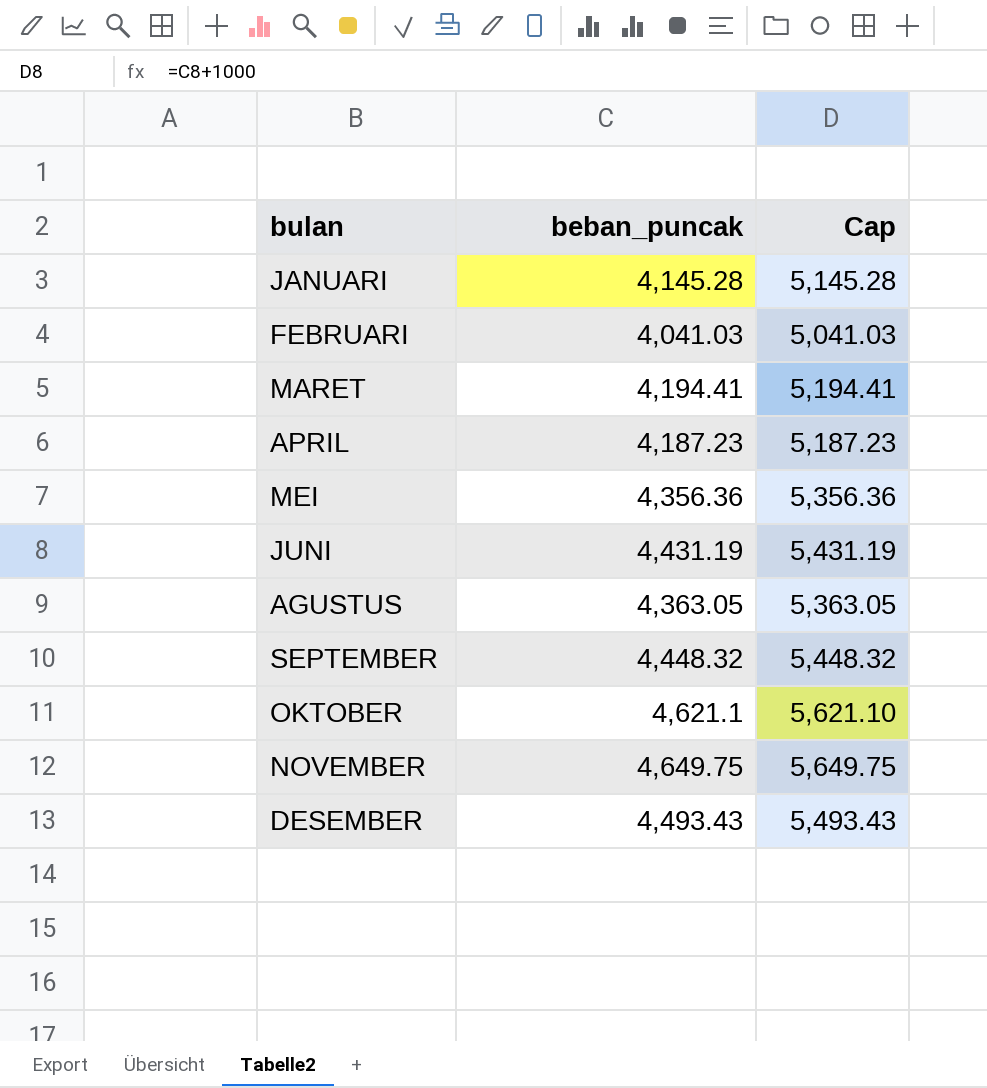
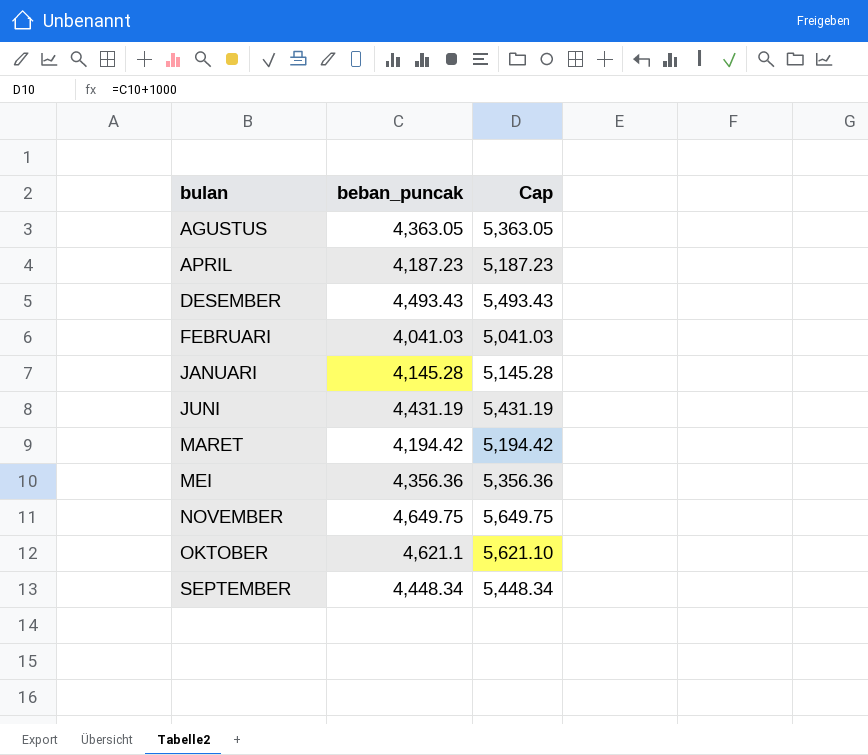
row order: none -> bulan ascending
MARET | beban_puncak: 4,194.41 -> 4,194.42
MARET | Cap: 5,194.41 -> 5,194.42
SEPTEMBER | beban_puncak: 4,448.32 -> 4,448.34
SEPTEMBER | Cap: 5,448.32 -> 5,448.34

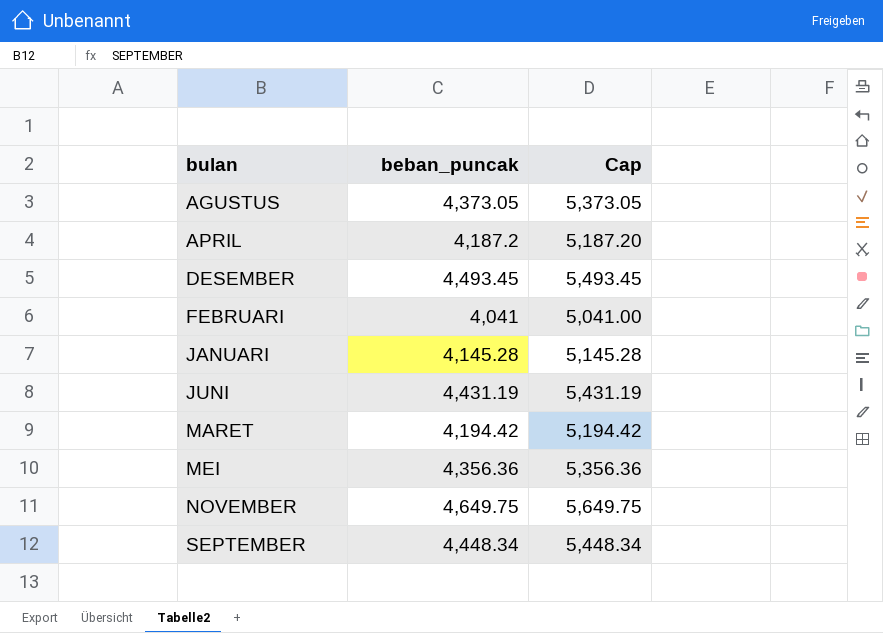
row OKTOBER: 4,621.1 | 5,621.10 -> none
AGUSTUS | beban_puncak: 4,363.05 -> 4,373.05
AGUSTUS | Cap: 5,363.05 -> 5,373.05
APRIL | beban_puncak: 4,187.23 -> 4,187.2
APRIL | Cap: 5,187.23 -> 5,187.20
DESEMBER | beban_puncak: 4,493.43 -> 4,493.45
DESEMBER | Cap: 5,493.43 -> 5,493.45
FEBRUARI | beban_puncak: 4,041.03 -> 4,041
FEBRUARI | Cap: 5,041.03 -> 5,041.00

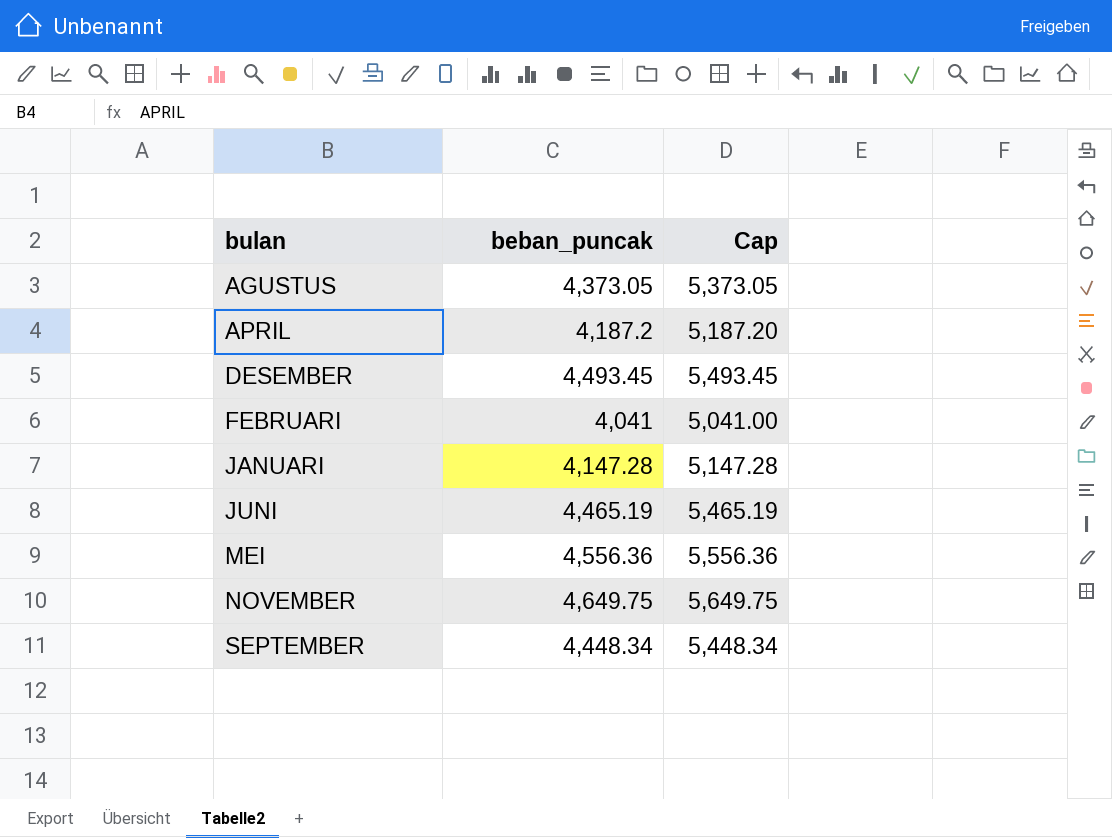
row MARET: 4,194.42 | 5,194.42 -> none
JANUARI | beban_puncak: 4,145.28 -> 4,147.28
JANUARI | Cap: 5,145.28 -> 5,147.28
JUNI | beban_puncak: 4,431.19 -> 4,465.19
JUNI | Cap: 5,431.19 -> 5,465.19
MEI | beban_puncak: 4,356.36 -> 4,556.36
MEI | Cap: 5,356.36 -> 5,556.36

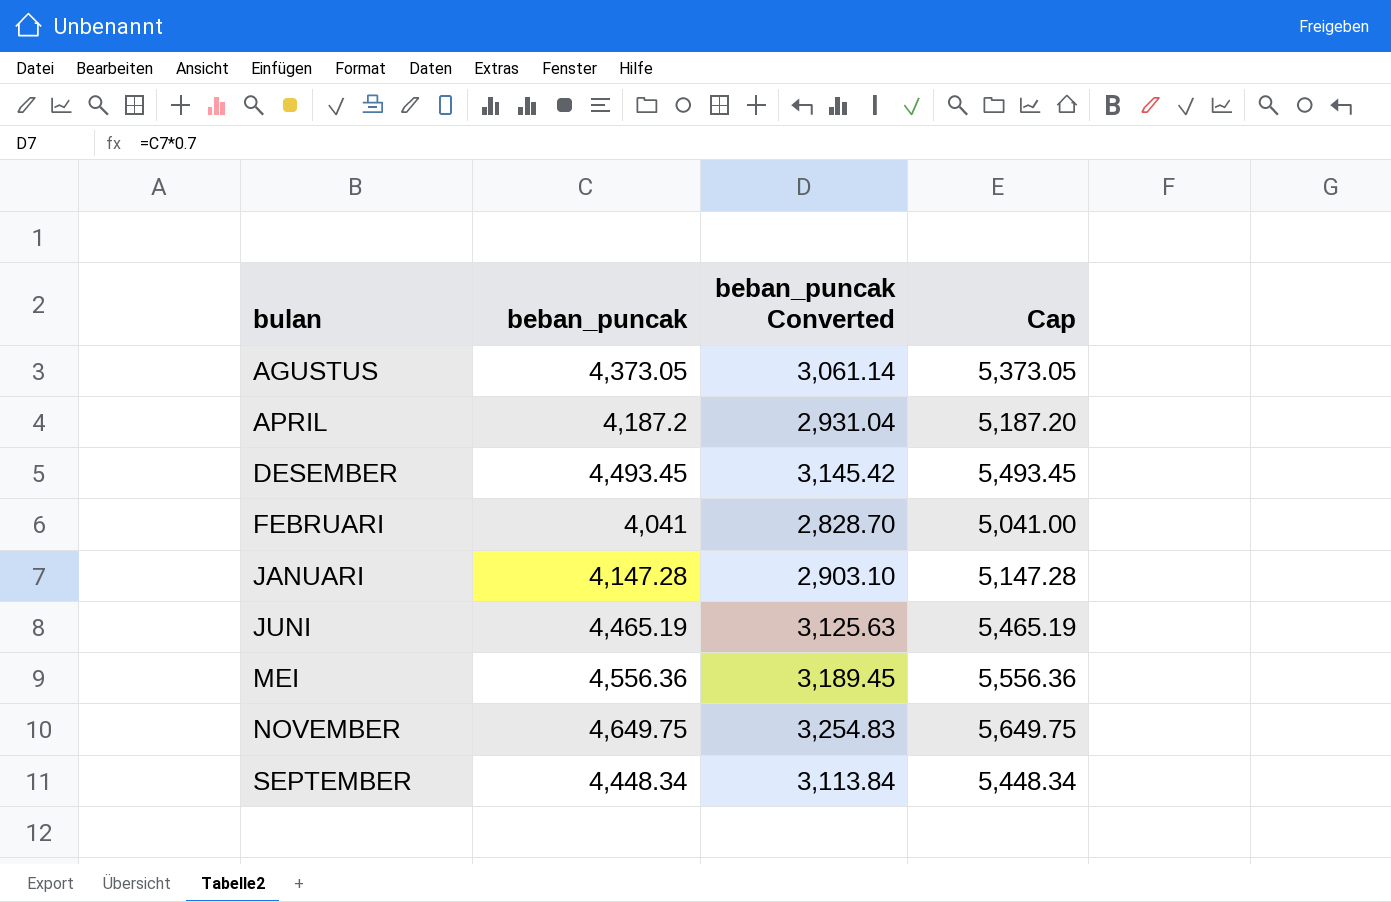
column beban_puncak Converted | formula: none -> [beban_puncak] * 0.7

